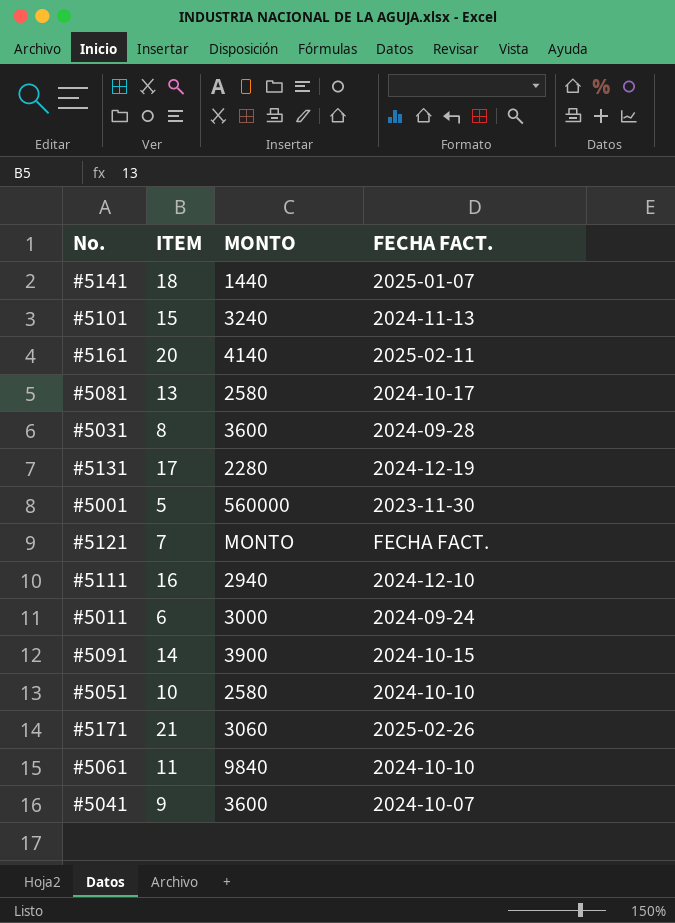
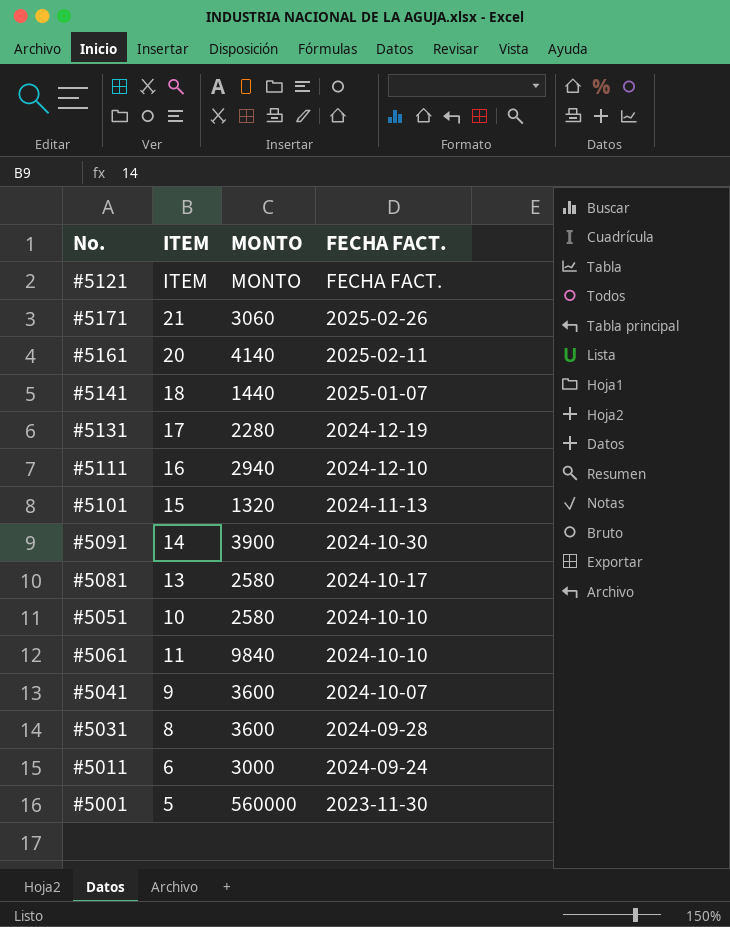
row order: none -> FECHA FACT. descending
#5121 | ITEM: 7 -> ITEM
#5101 | MONTO: 3240 -> 1320
#5091 | FECHA FACT.: 2024-10-15 -> 2024-10-30

